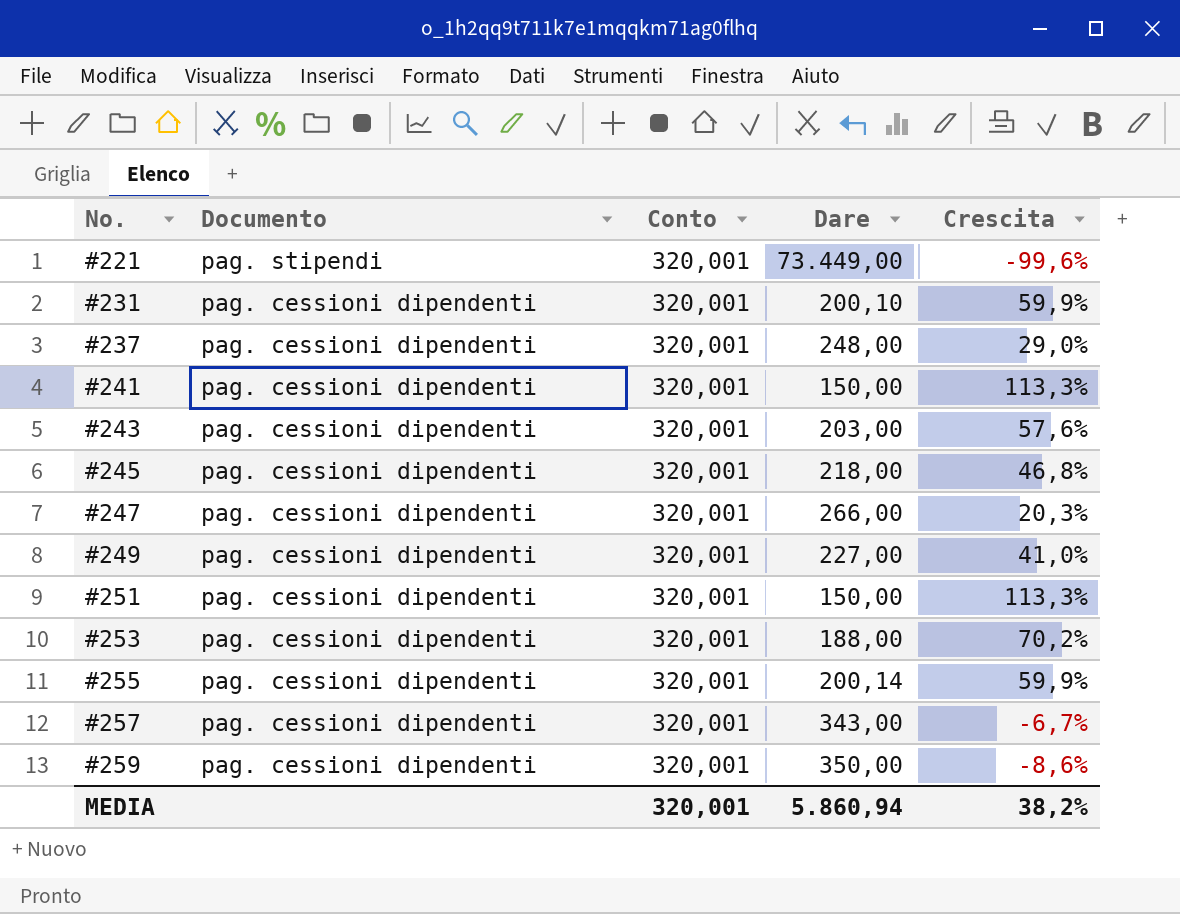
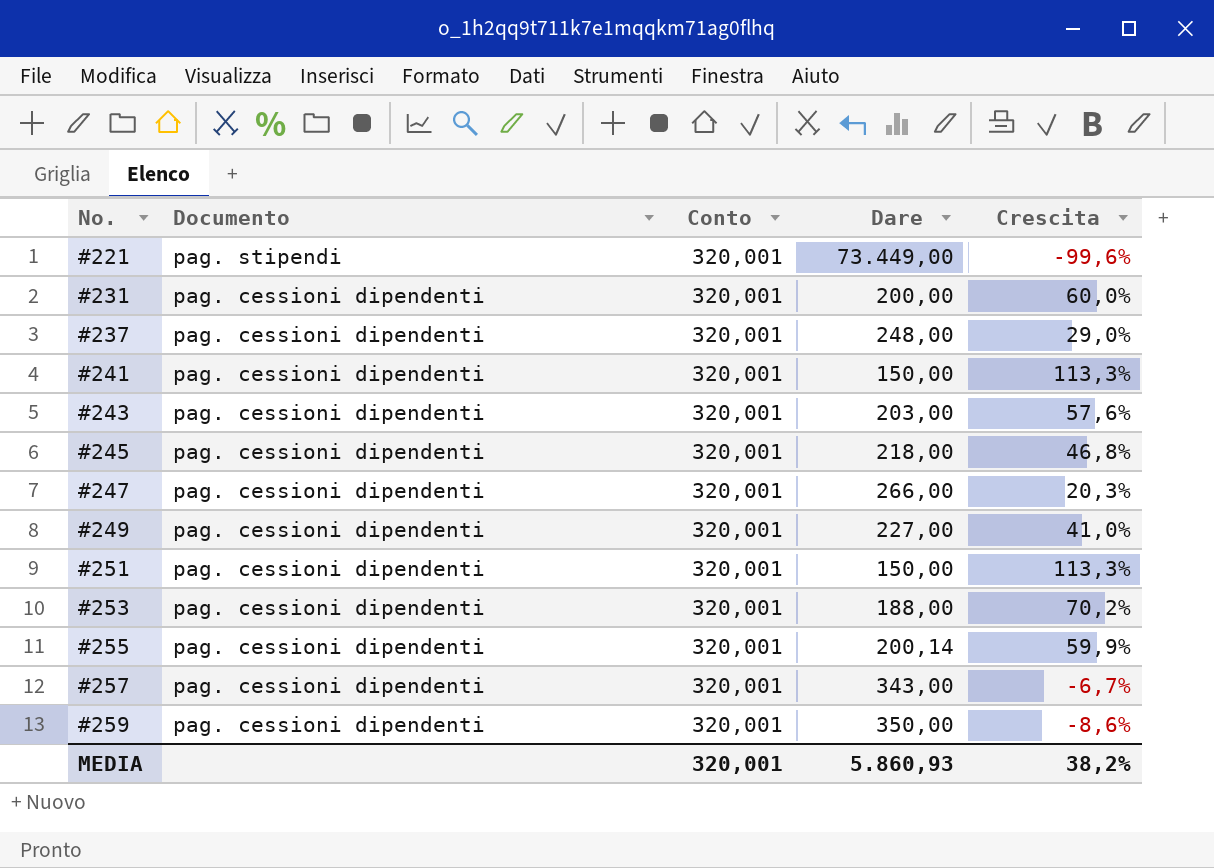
#231 | Dare: 200,10 -> 200,00
#231 | Crescita: 59,9% -> 60,0%
MEDIA | Dare: 5.860,94 -> 5.860,93

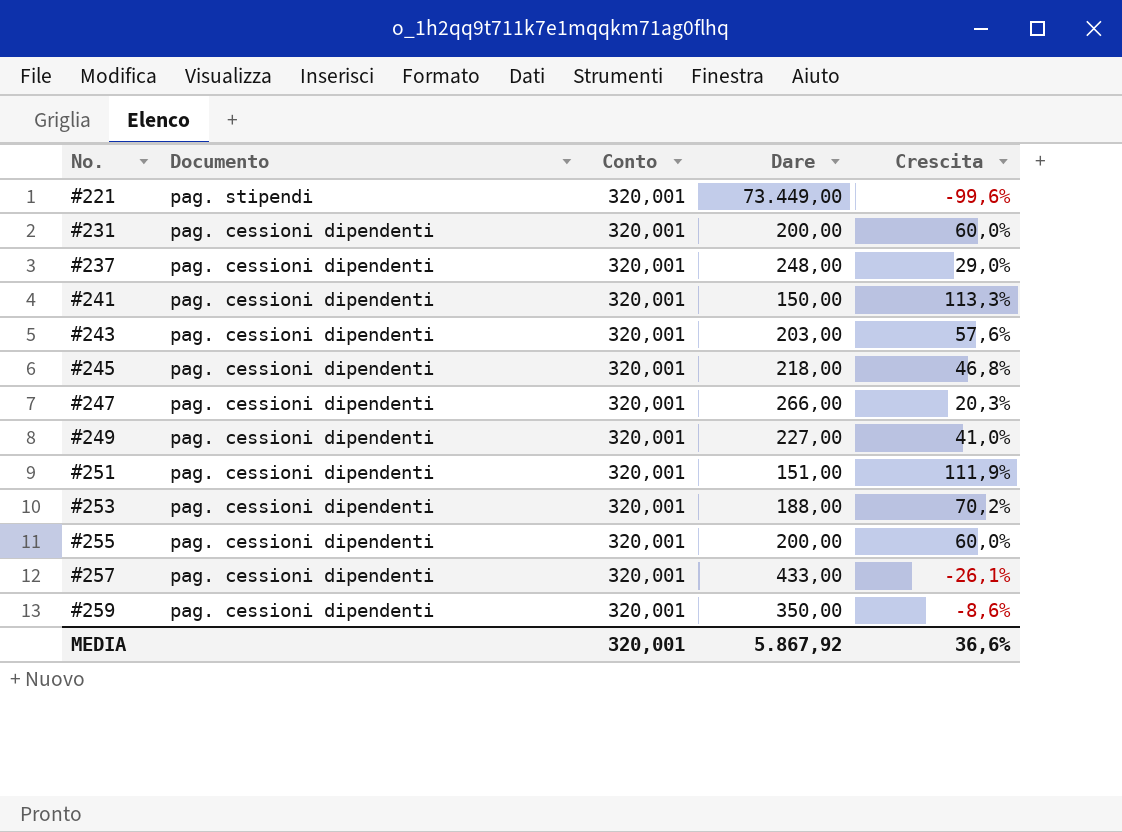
#251 | Dare: 150,00 -> 151,00
#251 | Crescita: 113,3% -> 111,9%
#255 | Dare: 200,14 -> 200,00
#255 | Crescita: 59,9% -> 60,0%
#257 | Dare: 343,00 -> 433,00
#257 | Crescita: -6,7% -> -26,1%
MEDIA | Dare: 5.860,93 -> 5.867,92
MEDIA | Crescita: 38,2% -> 36,6%

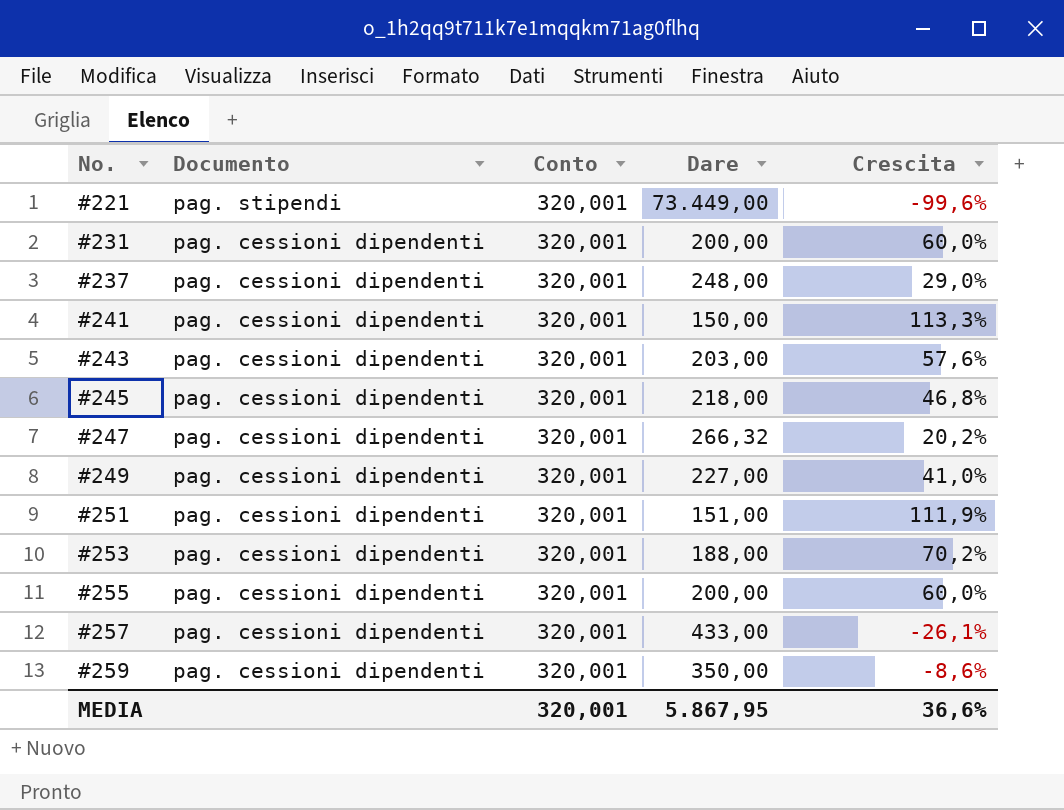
#247 | Dare: 266,00 -> 266,32
#247 | Crescita: 20,3% -> 20,2%
MEDIA | Dare: 5.867,92 -> 5.867,95

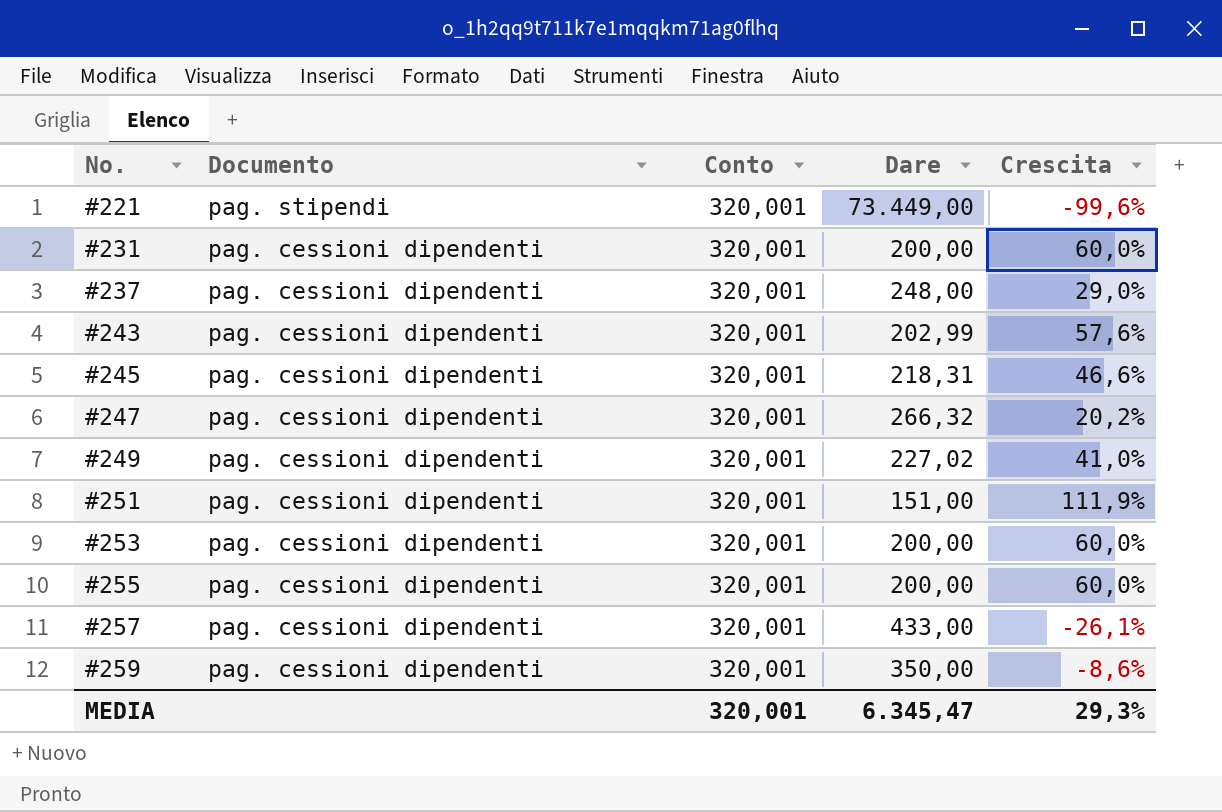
row #241: pag. cessioni dipendenti | 320,001 | 150,00 | 113,3% -> none
#243 | Dare: 203,00 -> 202,99
#245 | Dare: 218,00 -> 218,31
#245 | Crescita: 46,8% -> 46,6%
#249 | Dare: 227,00 -> 227,02
#253 | Dare: 188,00 -> 200,00
#253 | Crescita: 70,2% -> 60,0%
MEDIA | Dare: 5.867,95 -> 6.345,47
MEDIA | Crescita: 36,6% -> 29,3%

